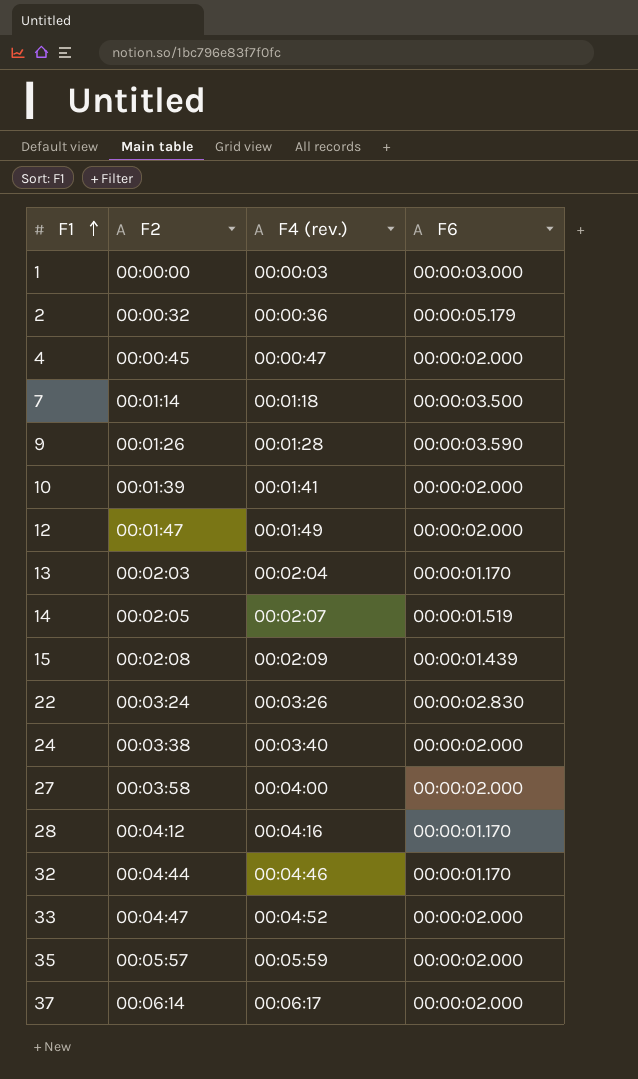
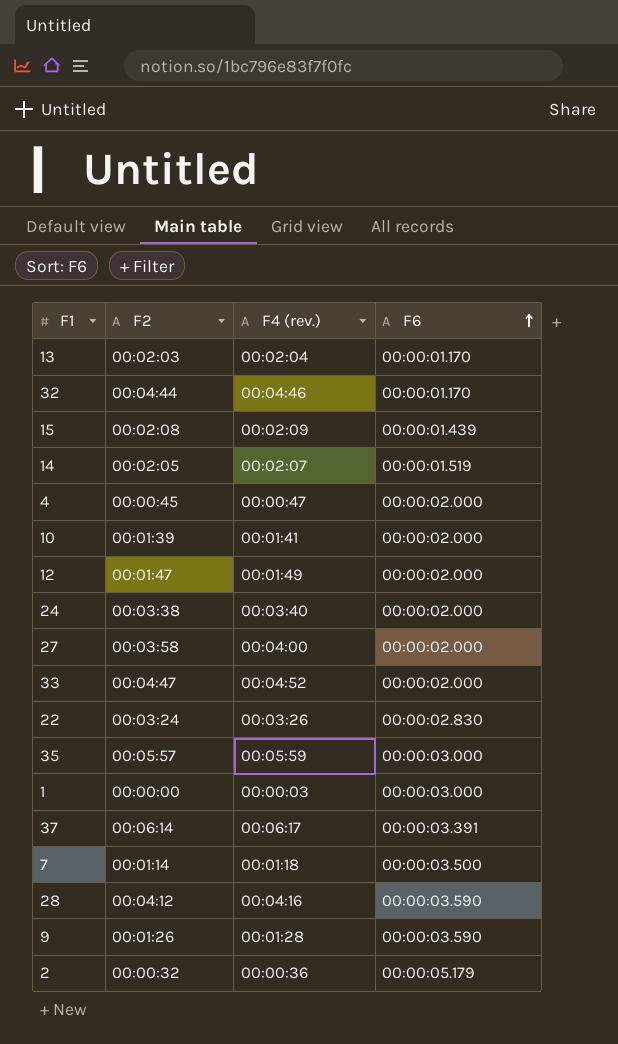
row order: F1 ascending -> F6 ascending
35 | F6: 00:00:02.000 -> 00:00:03.000
37 | F6: 00:00:02.000 -> 00:00:03.391
28 | F6: 00:00:01.170 -> 00:00:03.590

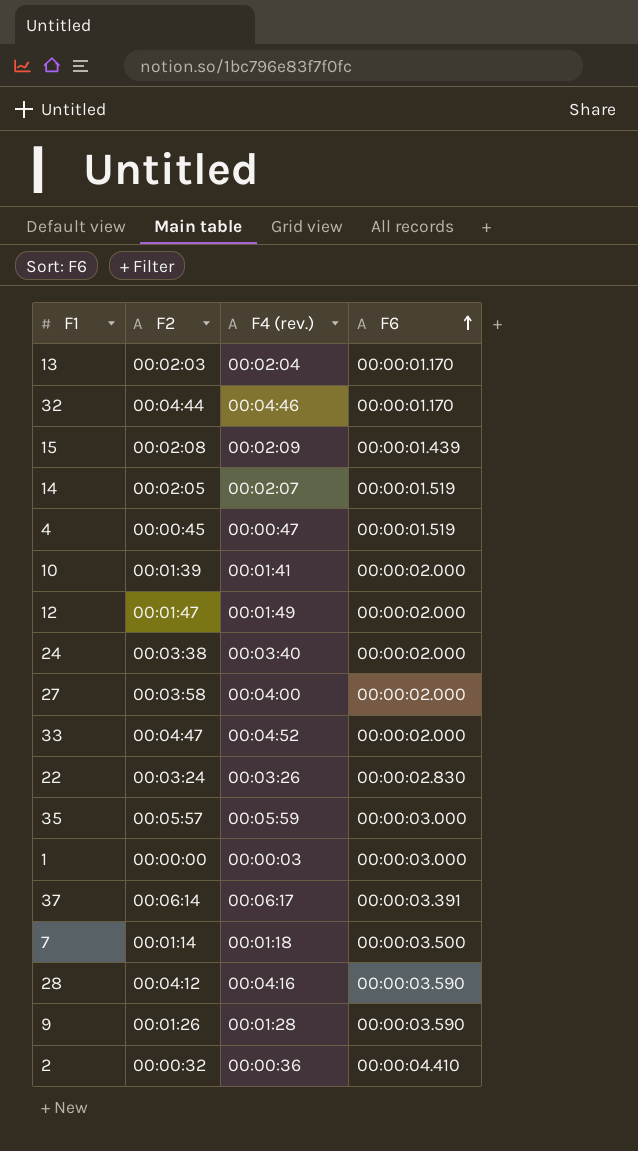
4 | F6: 00:00:02.000 -> 00:00:01.519
2 | F6: 00:00:05.179 -> 00:00:04.410

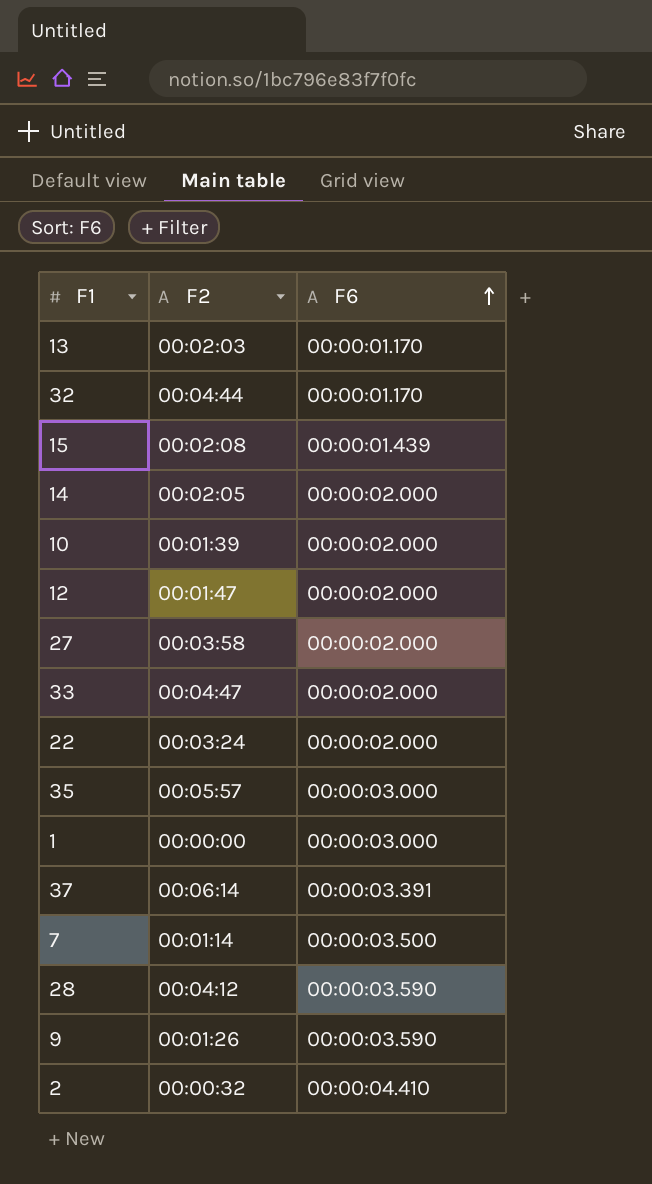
column F4 (rev.) | position: 3 -> none
row 4: 00:00:45 | 00:00:47 | 00:00:01.519 -> none
row 24: 00:03:38 | 00:03:40 | 00:00:02.000 -> none
14 | F6: 00:00:01.519 -> 00:00:02.000
22 | F6: 00:00:02.830 -> 00:00:02.000

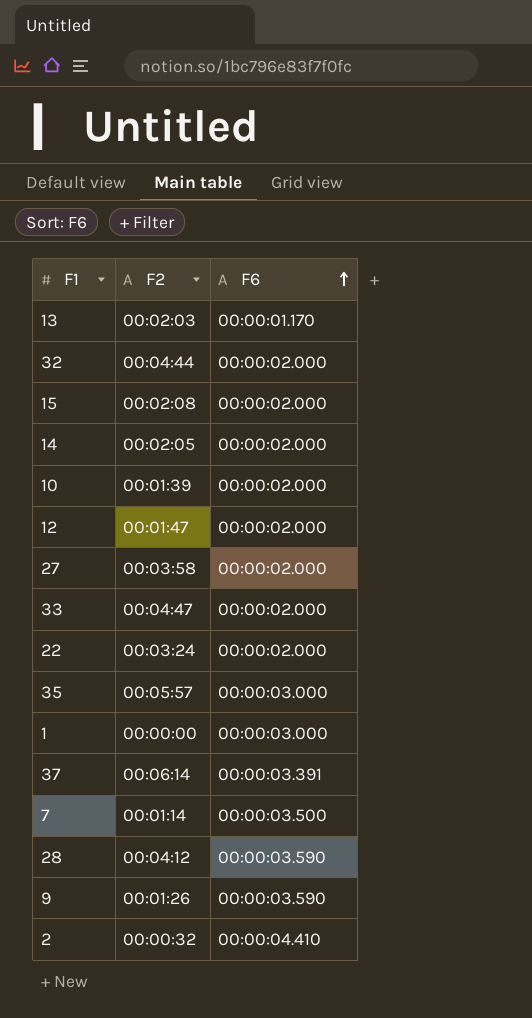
32 | F6: 00:00:01.170 -> 00:00:02.000
15 | F6: 00:00:01.439 -> 00:00:02.000

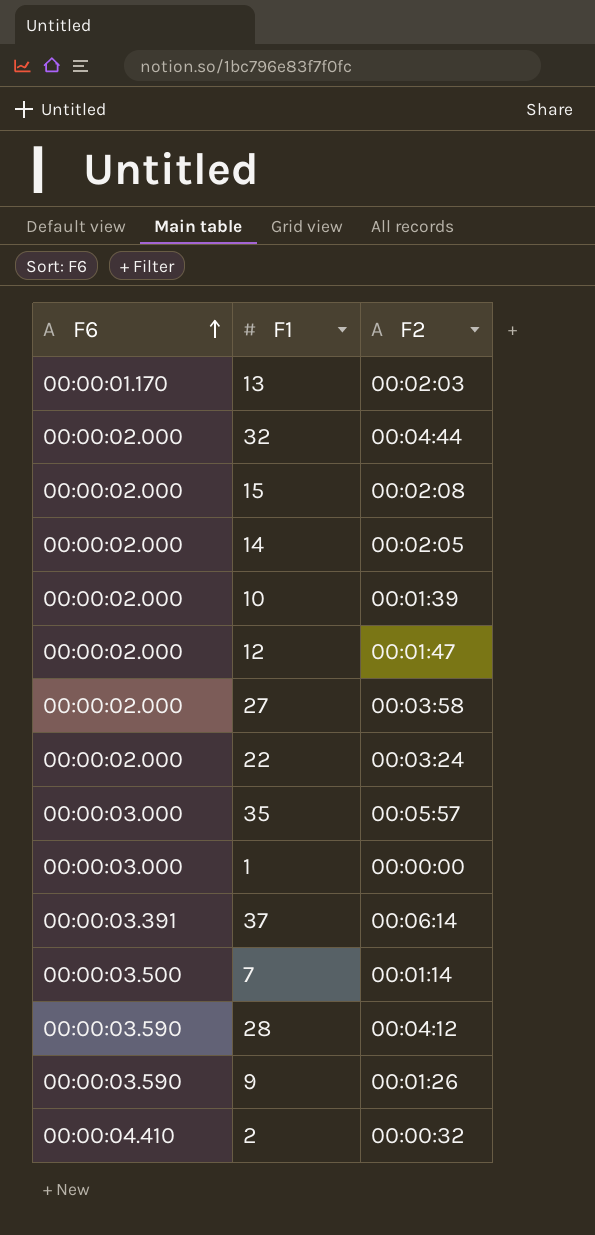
column F6 | position: 3 -> 1
row 33: 00:04:47 | 00:00:02.000 -> none

